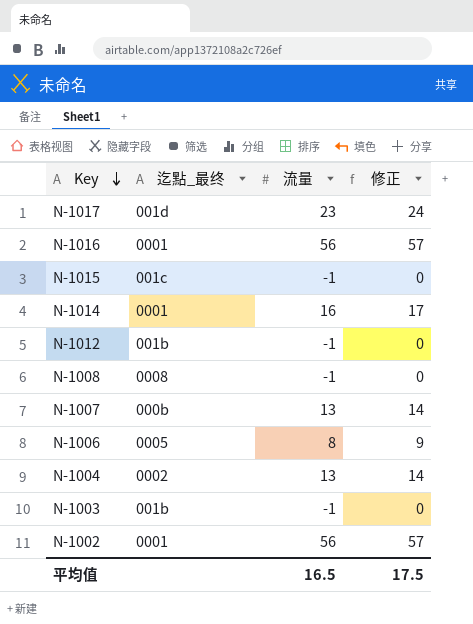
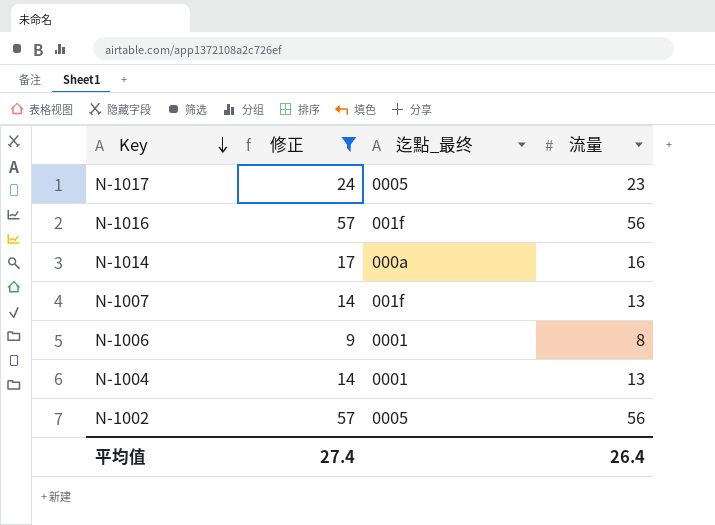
filter: none -> 修正 != 0
column 修正 | position: 4 -> 2
N-1017 | 迄點_最终: 001d -> 0005
N-1016 | 迄點_最终: 0001 -> 001f
N-1014 | 迄點_最终: 0001 -> 000a
N-1007 | 迄點_最终: 000b -> 001f
N-1006 | 迄點_最终: 0005 -> 0001
N-1004 | 迄點_最终: 0002 -> 0001
N-1002 | 迄點_最终: 0001 -> 0005
平均值 | 修正: 17.5 -> 27.4
平均值 | 流量: 16.5 -> 26.4

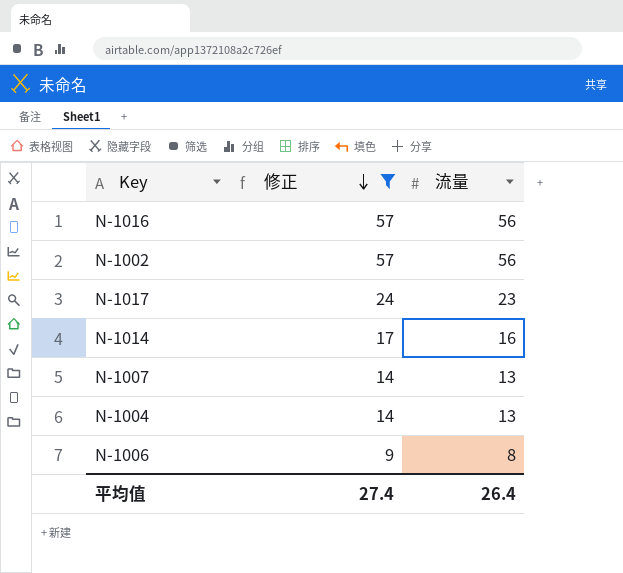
row order: Key descending -> 修正 descending
column 迄點_最终 | position: 3 -> none

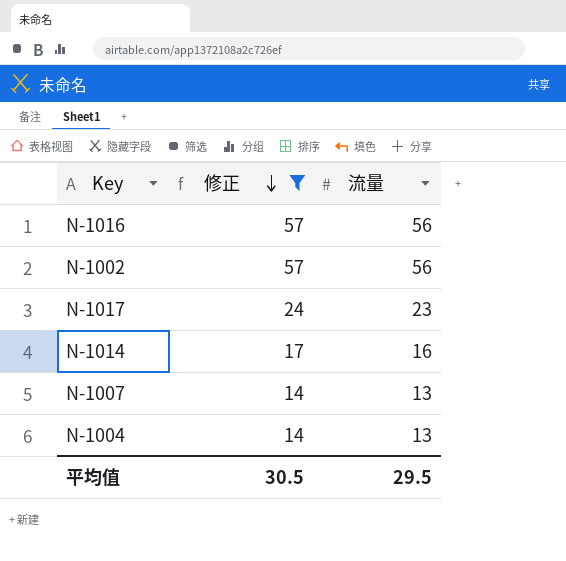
row N-1006: 9 | 8 -> none
平均值 | 修正: 27.4 -> 30.5
平均值 | 流量: 26.4 -> 29.5

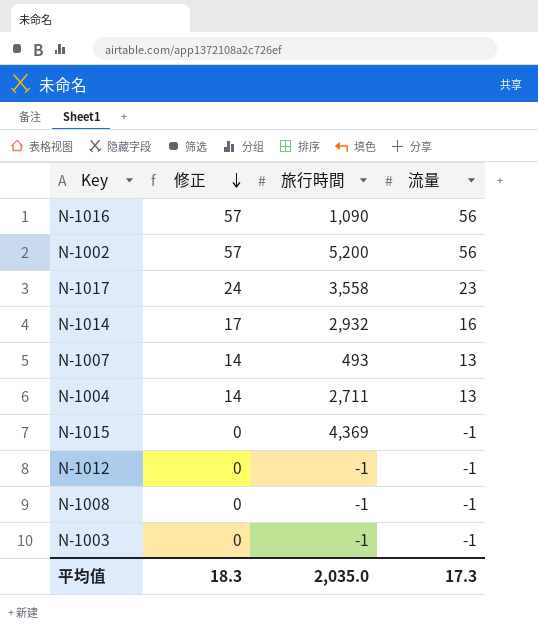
filter: 修正 != 0 -> none
column 旅行時間 | position: none -> 3
平均值 | 修正: 30.5 -> 18.3
平均值 | 流量: 29.5 -> 17.3

